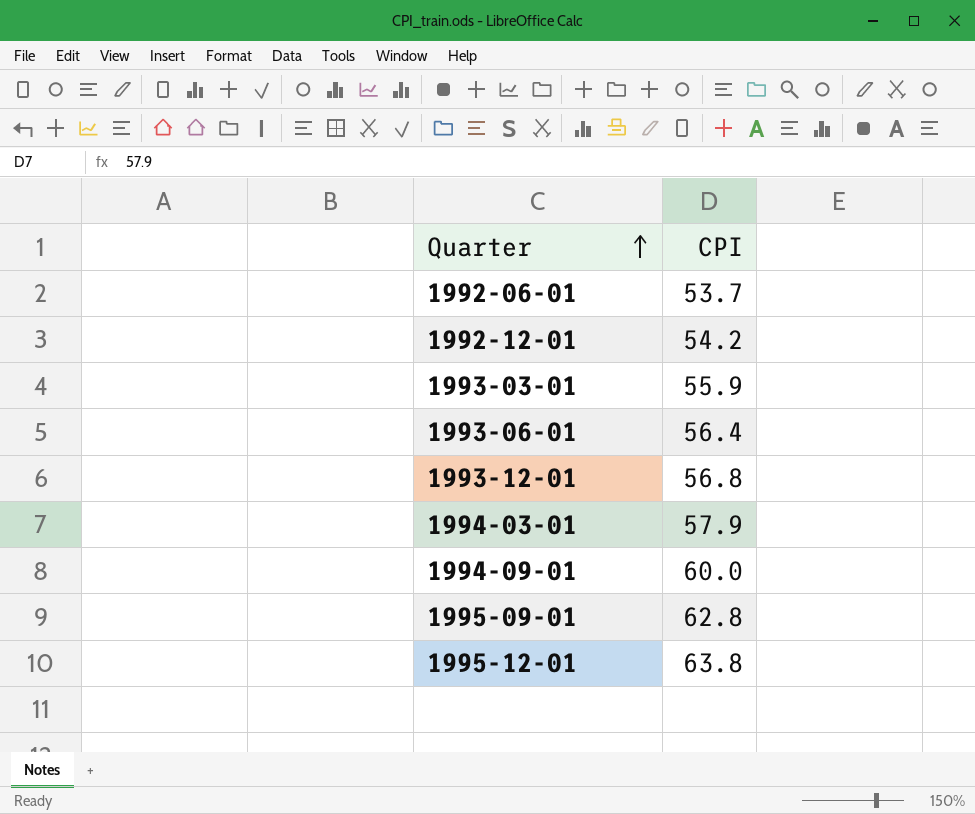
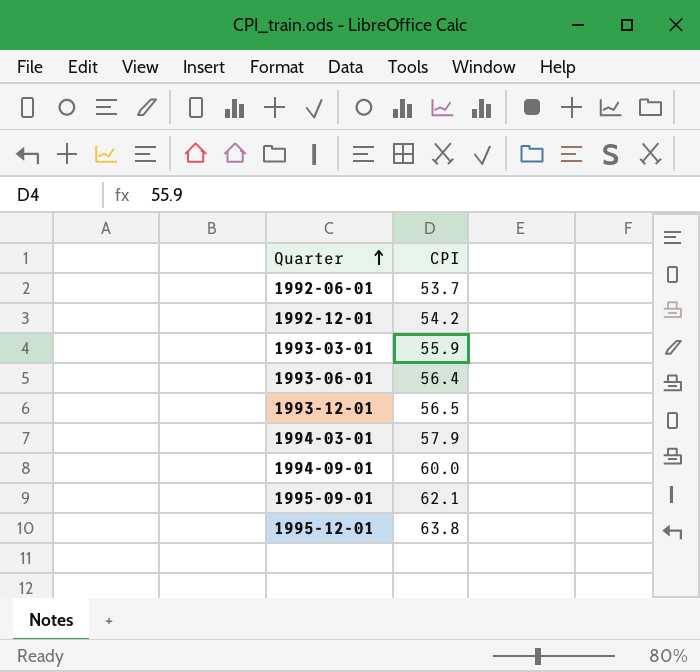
1993-12-01 | CPI: 56.8 -> 56.5
1995-09-01 | CPI: 62.8 -> 62.1

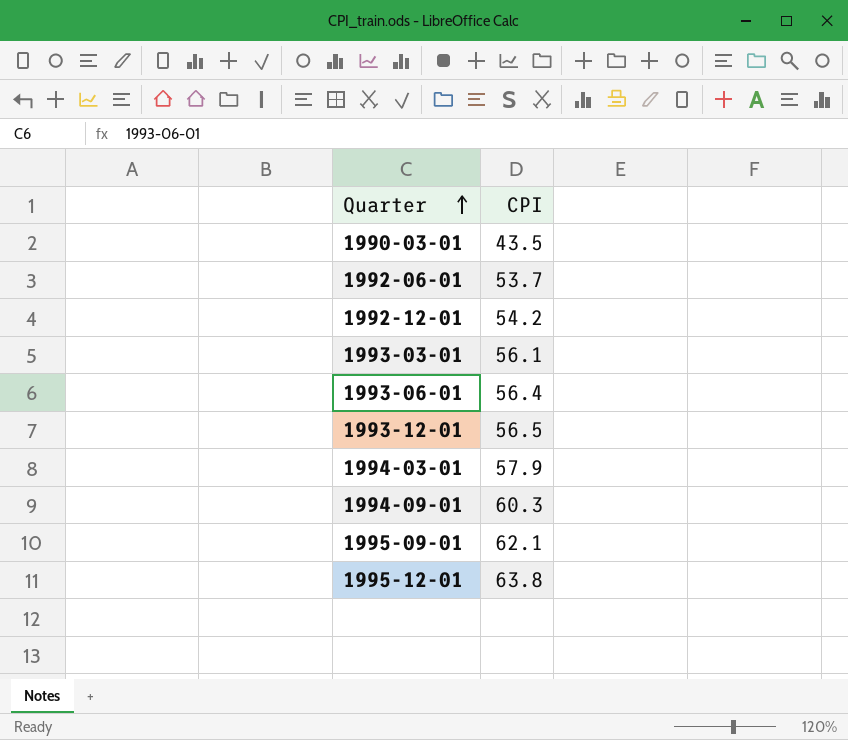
row 1990-03-01: none -> 43.5
1993-03-01 | CPI: 55.9 -> 56.1
1994-09-01 | CPI: 60.0 -> 60.3

